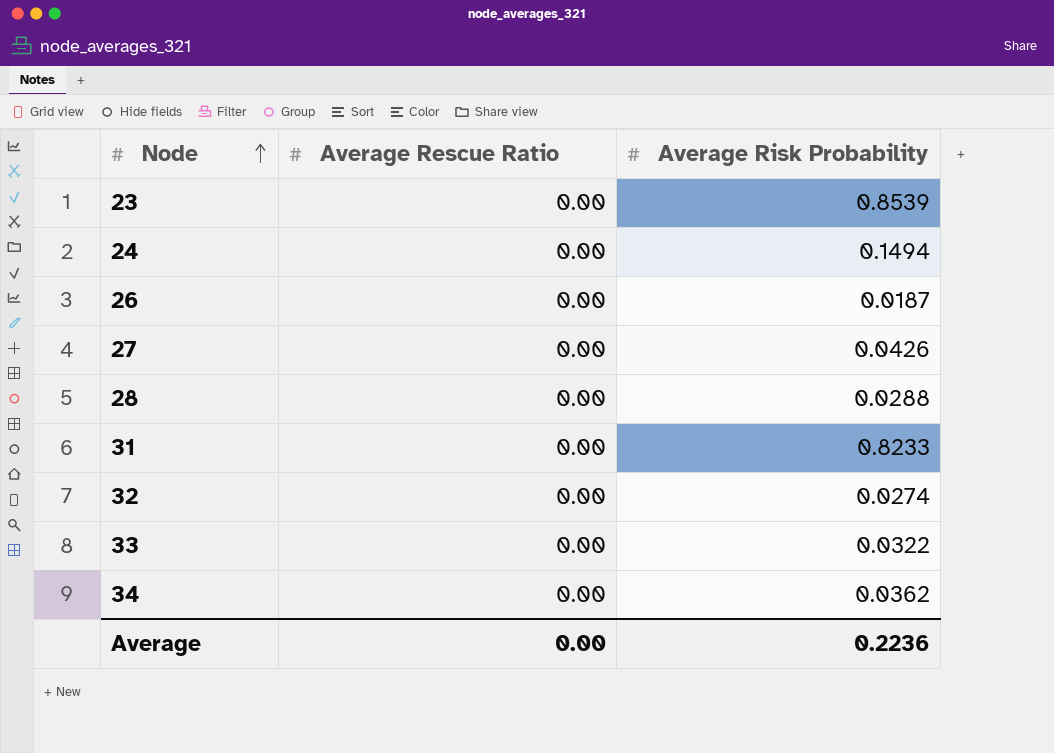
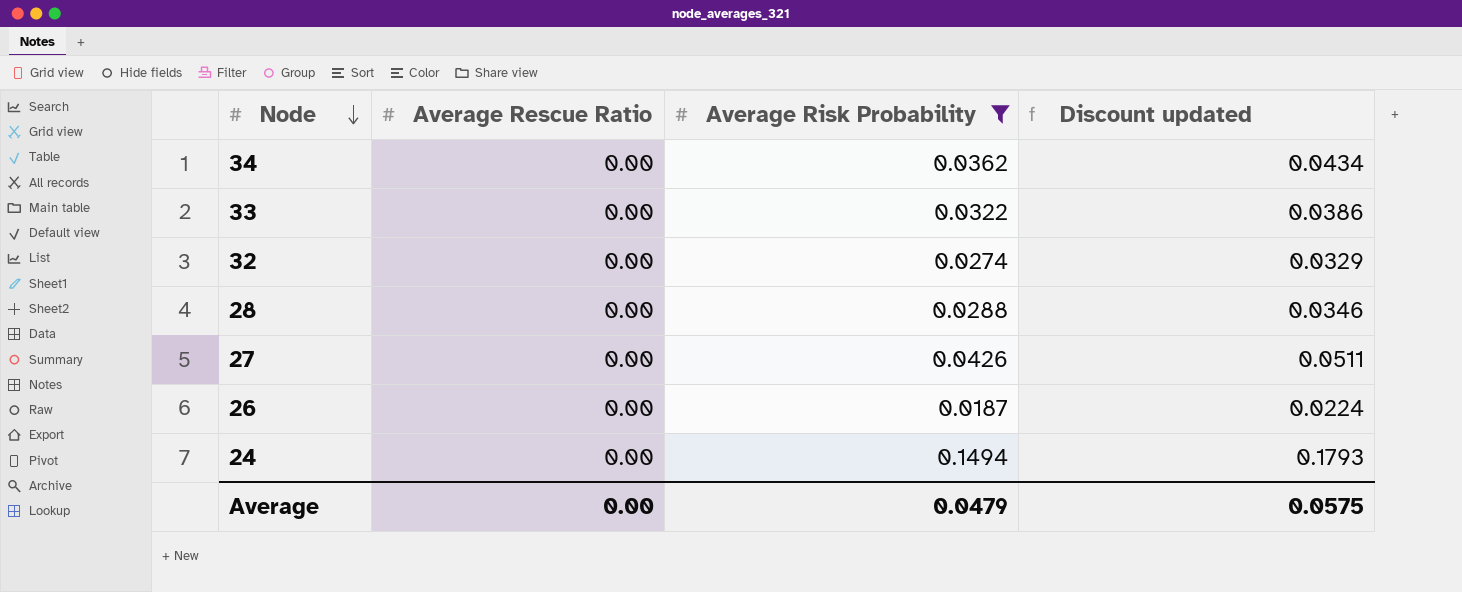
filter: none -> Average Risk Probability <= 0.1494
row order: Node ascending -> Node descending
column Discount updated | formula: none -> [Average Risk Probability] * 1.2
Average | Average Risk Probability: 0.2236 -> 0.0479

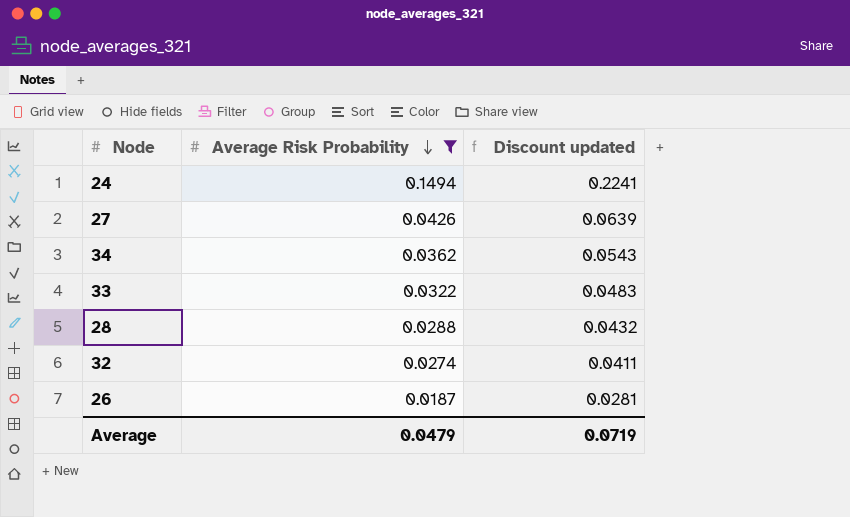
row order: Node descending -> Average Risk Probability descending
column Average Rescue Ratio | position: 2 -> none
column Discount updated | formula: [Average Risk Probability] * 1.2 -> [Average Risk Probability] * 1.5
Average | Discount updated: 0.0575 -> 0.0719

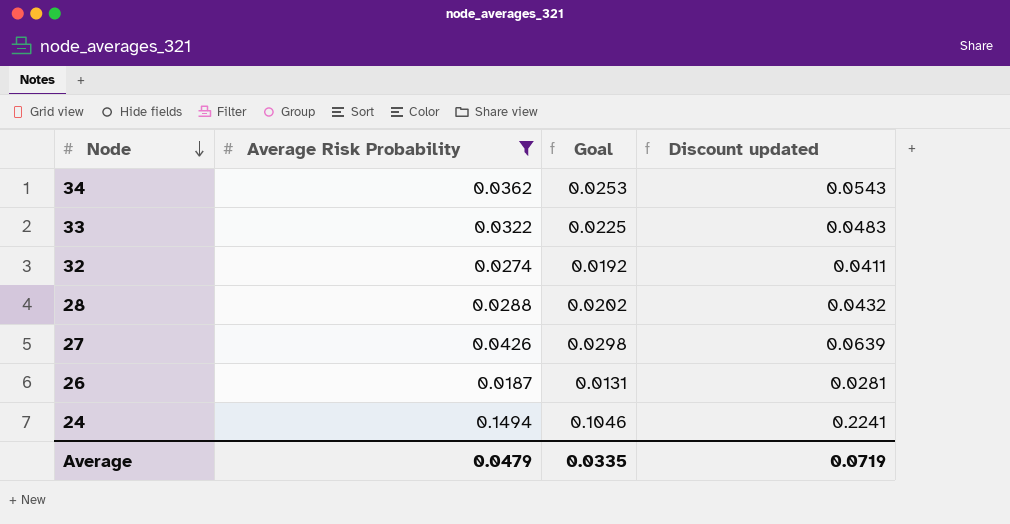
row order: Average Risk Probability descending -> Node descending
column Goal | formula: none -> [Average Risk Probability] * 0.7

